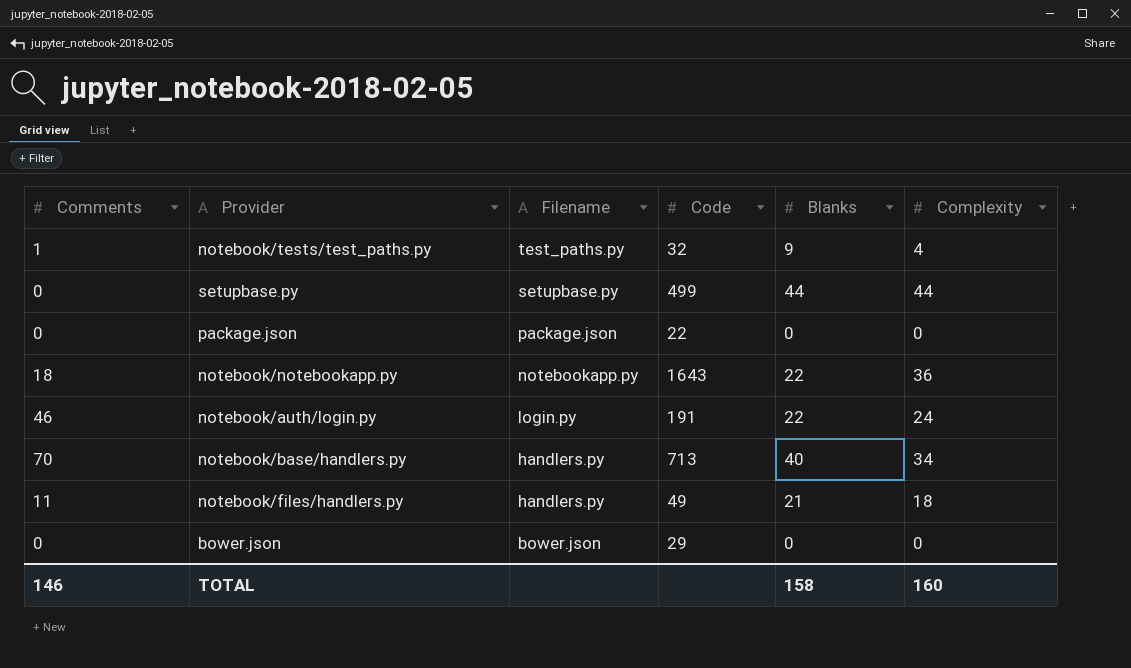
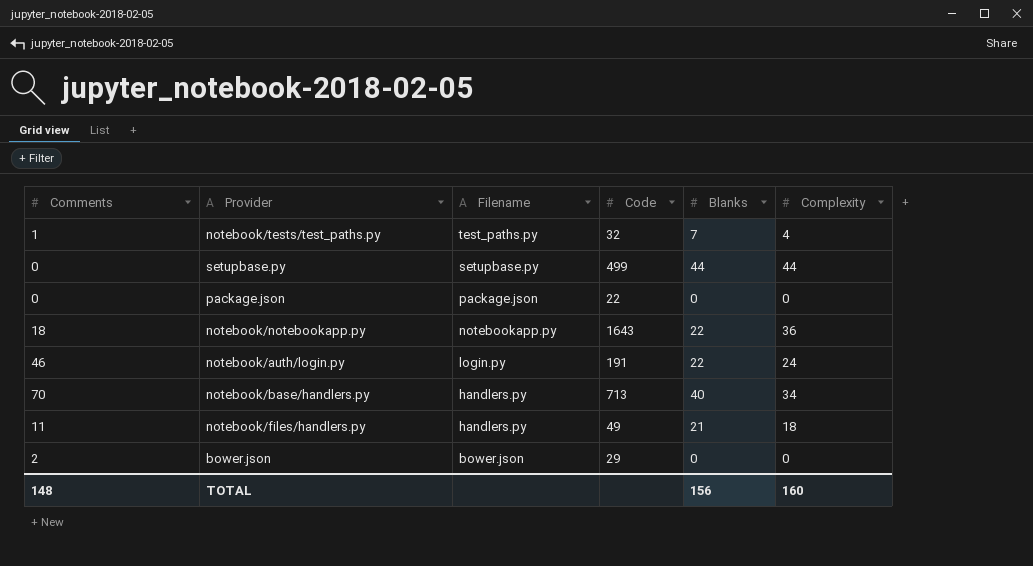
notebook/tests/test_paths.py | Blanks: 9 -> 7
bower.json | Comments: 0 -> 2
TOTAL | Comments: 146 -> 148
TOTAL | Blanks: 158 -> 156

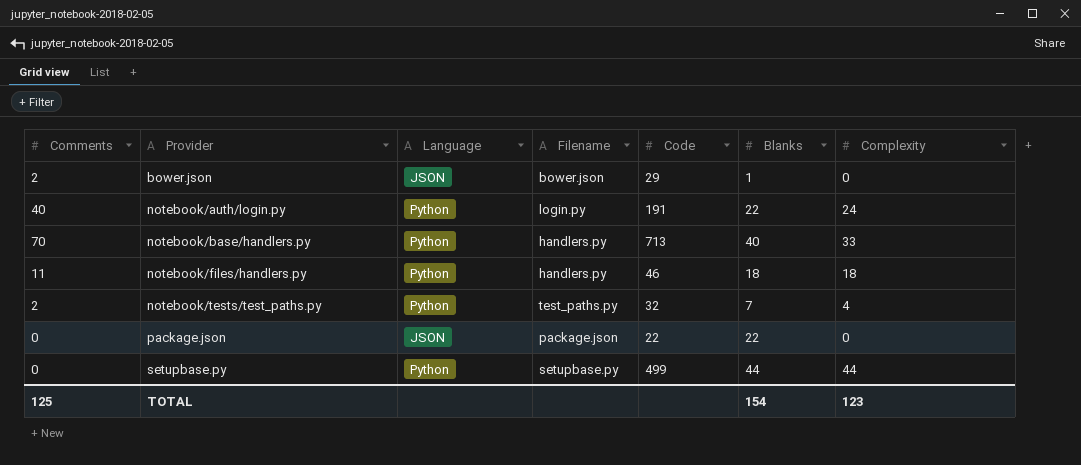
row order: Filename descending -> Provider ascending
column Language | position: none -> 3
row notebook/notebookapp.py: 18 | notebookapp.py | 1643 | 22 | 36 -> none
bower.json | Blanks: 0 -> 1
notebook/auth/login.py | Comments: 46 -> 40
notebook/base/handlers.py | Complexity: 34 -> 33
notebook/files/handlers.py | Code: 49 -> 46
notebook/files/handlers.py | Blanks: 21 -> 18
notebook/tests/test_paths.py | Comments: 1 -> 2
package.json | Blanks: 0 -> 22
TOTAL | Comments: 148 -> 125
TOTAL | Blanks: 156 -> 154
TOTAL | Complexity: 160 -> 123

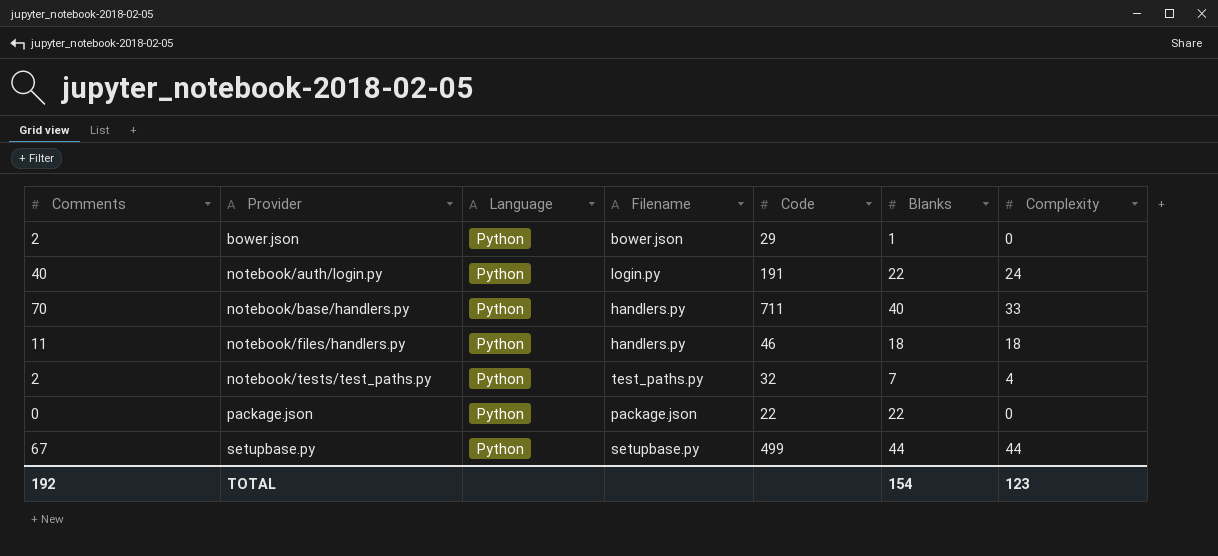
bower.json | Language: JSON -> Python
notebook/base/handlers.py | Code: 713 -> 711
package.json | Language: JSON -> Python
setupbase.py | Comments: 0 -> 67
TOTAL | Comments: 125 -> 192

